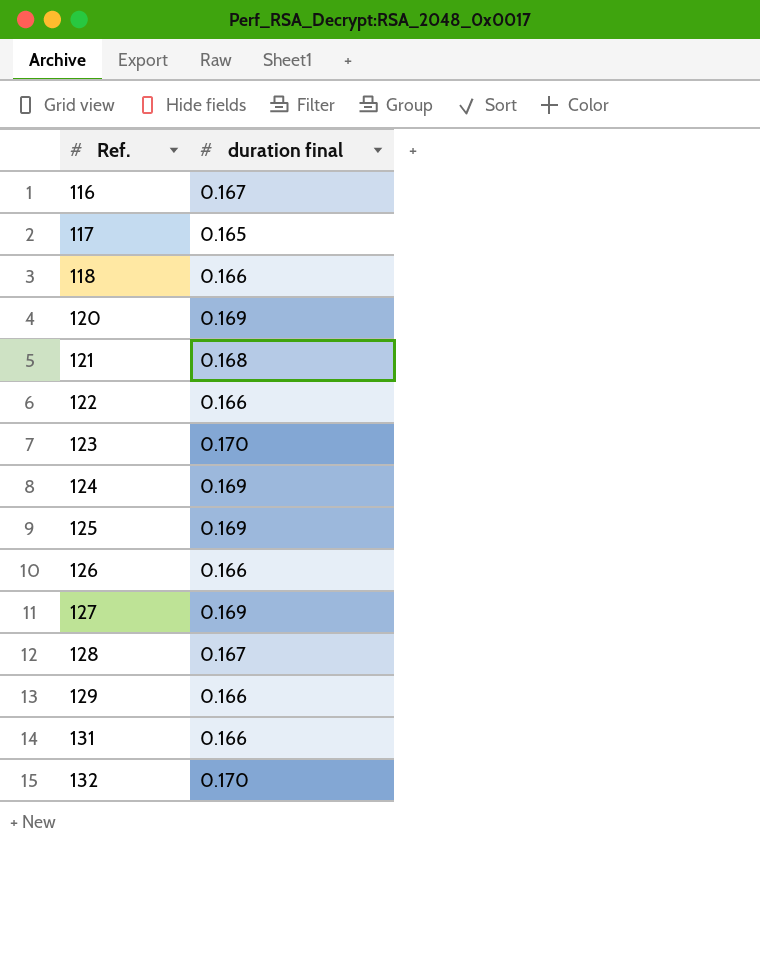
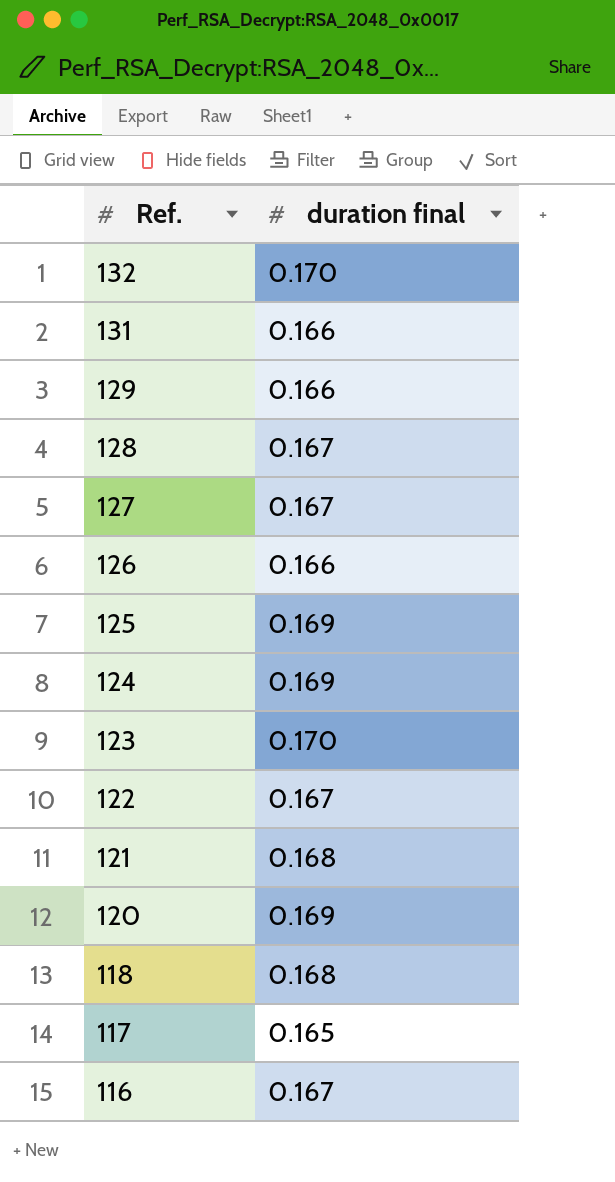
row order: Ref. ascending -> Ref. descending
127 | duration final: 0.169 -> 0.167
122 | duration final: 0.166 -> 0.167
118 | duration final: 0.166 -> 0.168

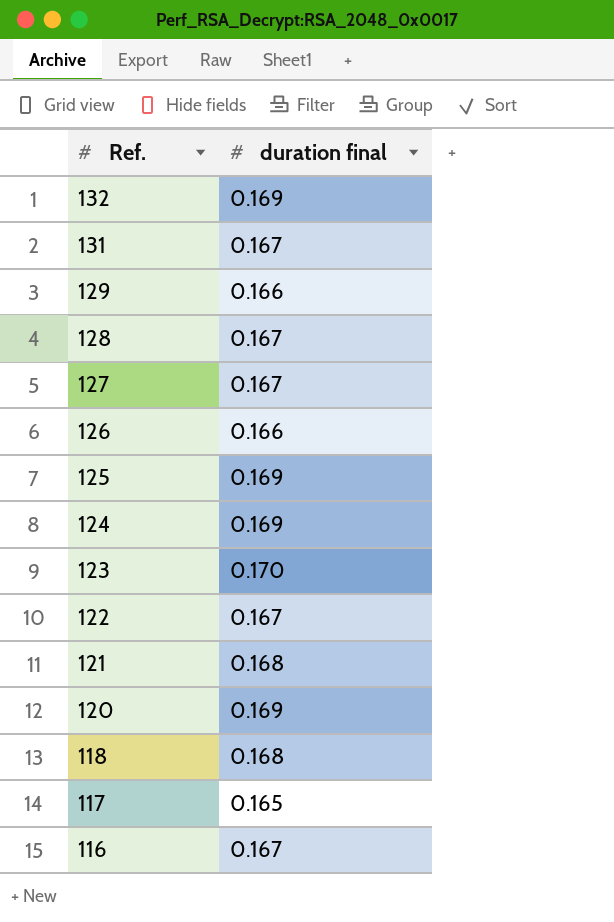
132 | duration final: 0.170 -> 0.169
131 | duration final: 0.166 -> 0.167

